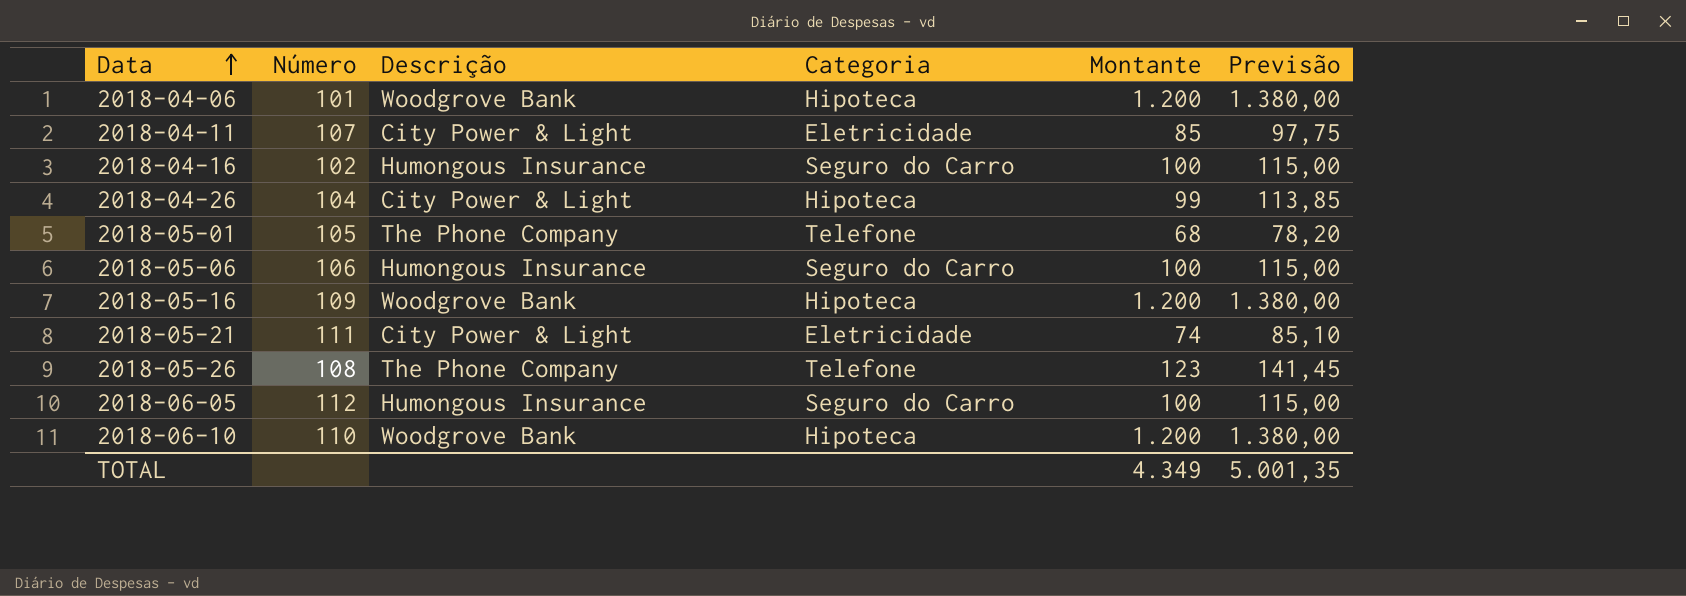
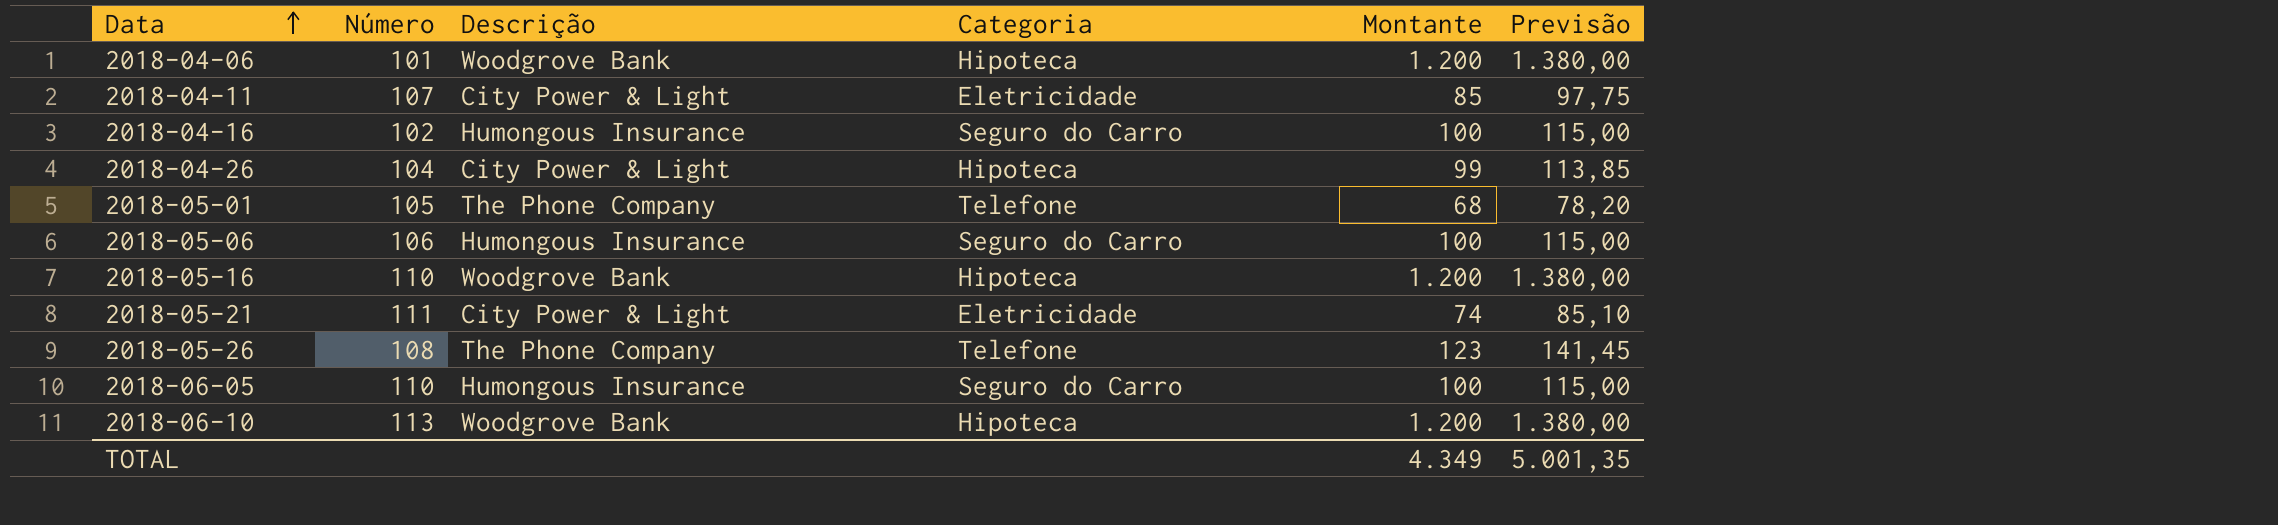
2018-05-16 | Número: 109 -> 110
2018-06-05 | Número: 112 -> 110
2018-06-10 | Número: 110 -> 113

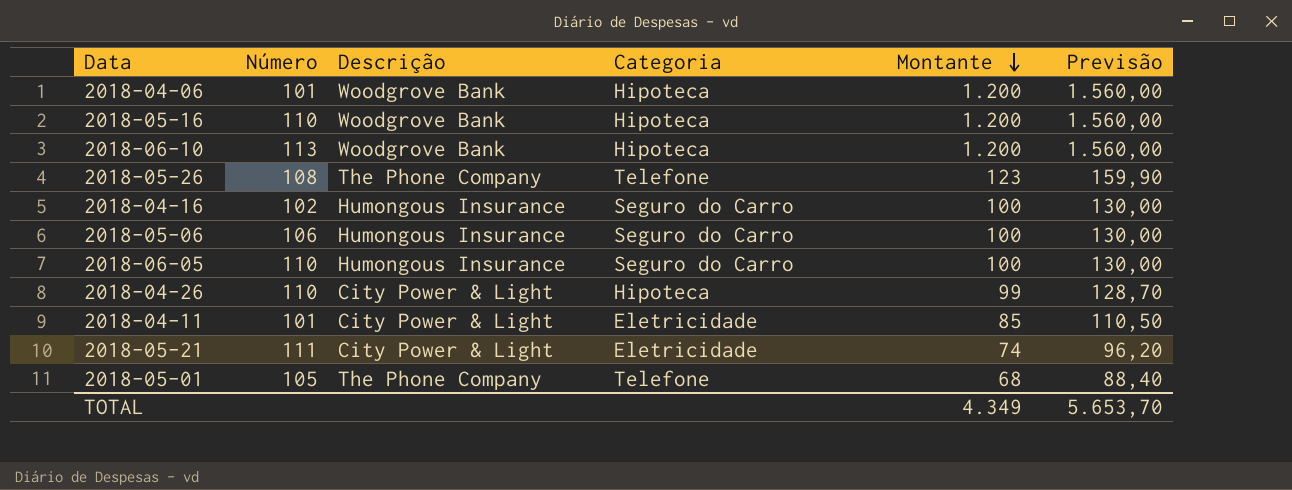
row order: Data ascending -> Montante descending
column Previsão | formula: [Montante] * 1,15 -> [Montante] * 1,3
2018-04-26 | Número: 104 -> 110
2018-04-11 | Número: 107 -> 101
TOTAL | Previsão: 5.001,35 -> 5.653,70

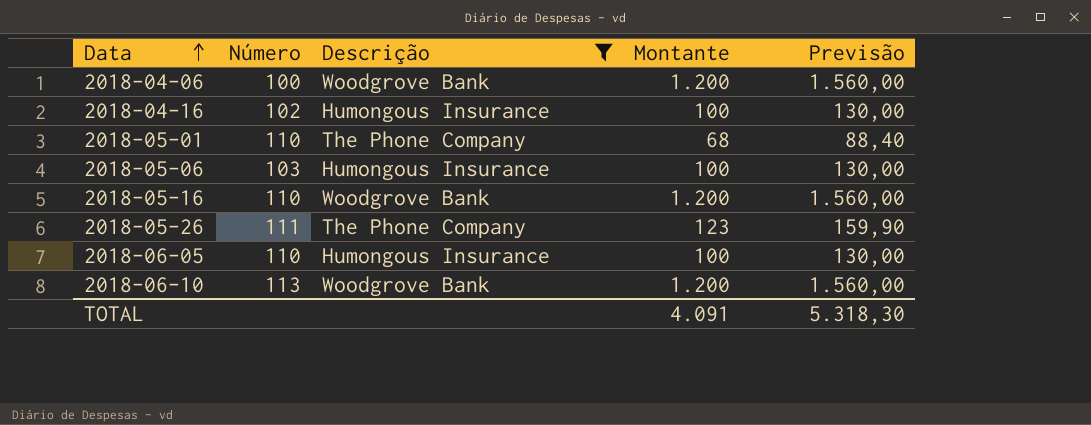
filter: none -> Descrição != City Power & Light
row order: Montante descending -> Data ascending
column Categoria | position: 4 -> none
2018-04-06 | Número: 101 -> 100
2018-05-01 | Número: 105 -> 110
2018-05-06 | Número: 106 -> 103
2018-05-26 | Número: 108 -> 111
TOTAL | Montante: 4.349 -> 4.091
TOTAL | Previsão: 5.653,70 -> 5.318,30

